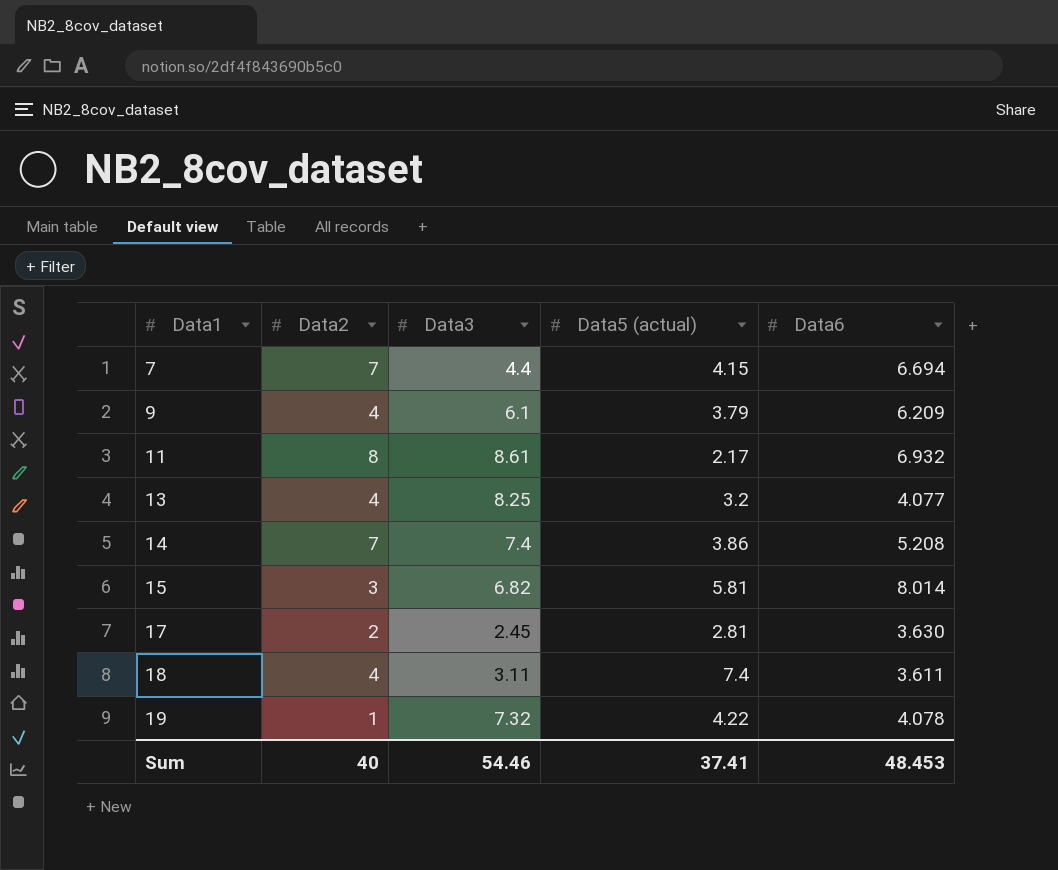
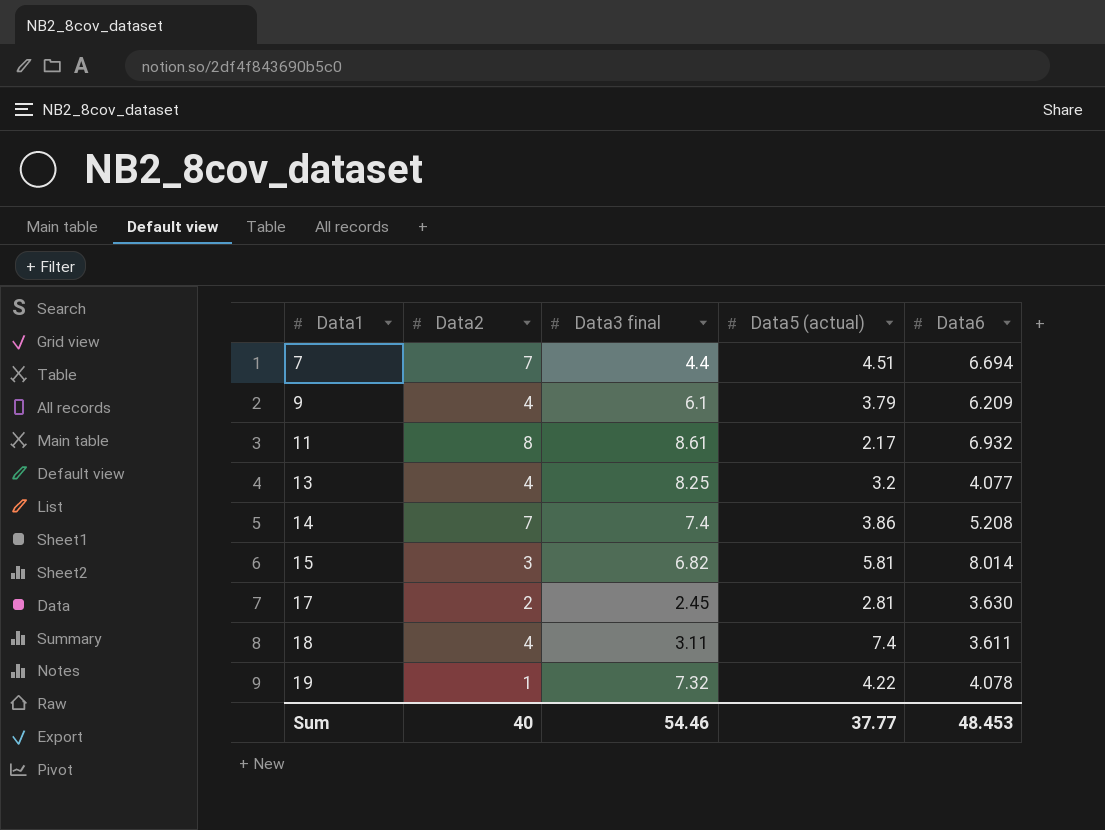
column name: Data3 -> Data3 final
7 | Data5 (actual): 4.15 -> 4.51
Sum | Data5 (actual): 37.41 -> 37.77

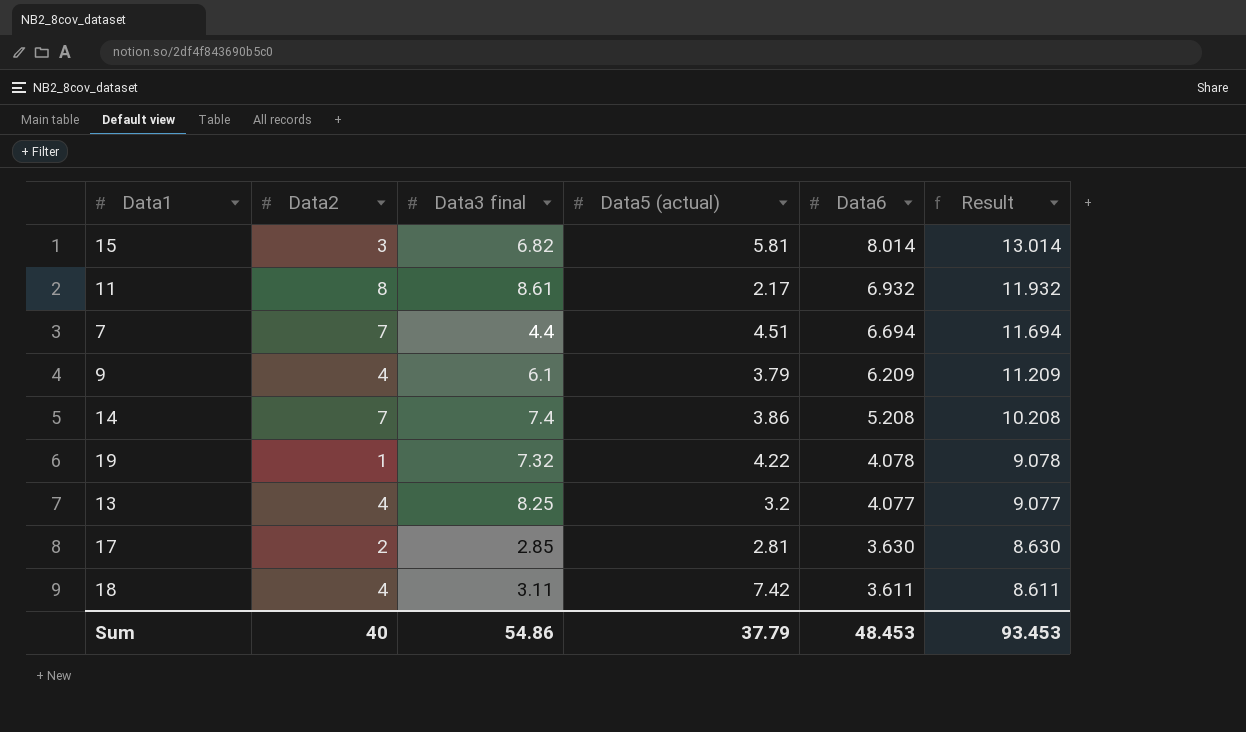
row order: Data1 ascending -> Data6 descending
column Result | formula: none -> [Data6] + 5
17 | Data3 final: 2.45 -> 2.85
18 | Data5 (actual): 7.4 -> 7.42
Sum | Data3 final: 54.46 -> 54.86
Sum | Data5 (actual): 37.77 -> 37.79

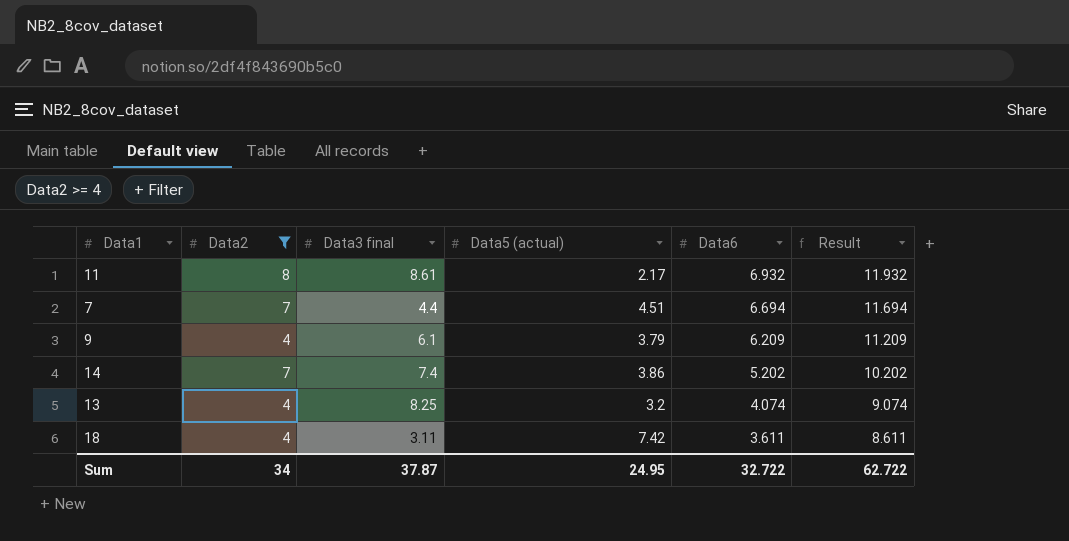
filter: none -> Data2 >= 4
14 | Data6: 5.208 -> 5.202
14 | Result: 10.208 -> 10.202
13 | Data6: 4.077 -> 4.074
13 | Result: 9.077 -> 9.074
Sum | Data2: 40 -> 34
Sum | Data3 final: 54.86 -> 37.87
Sum | Data5 (actual): 37.79 -> 24.95
Sum | Data6: 48.453 -> 32.722
Sum | Result: 93.453 -> 62.722

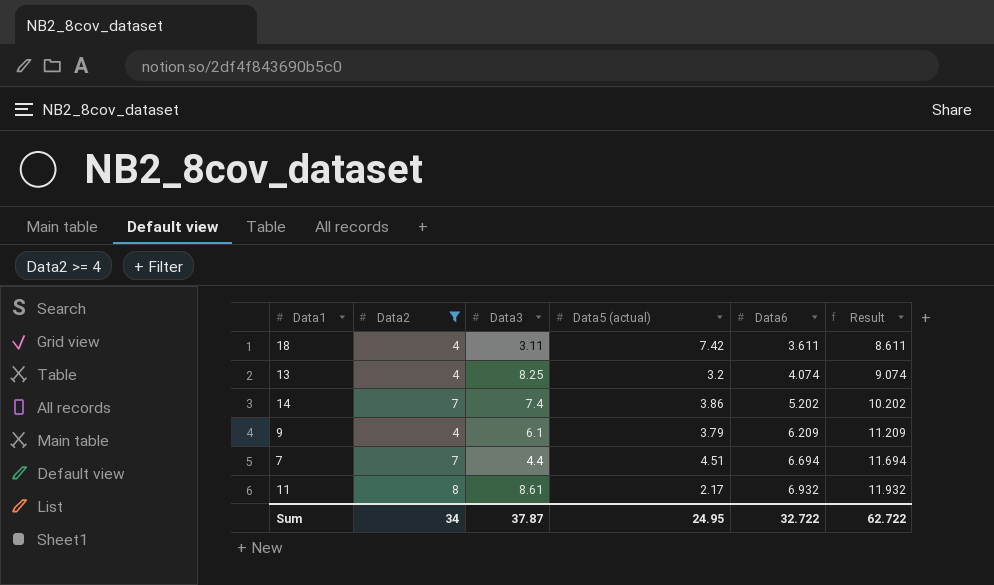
row order: Data6 descending -> Data6 ascending
column name: Data3 final -> Data3

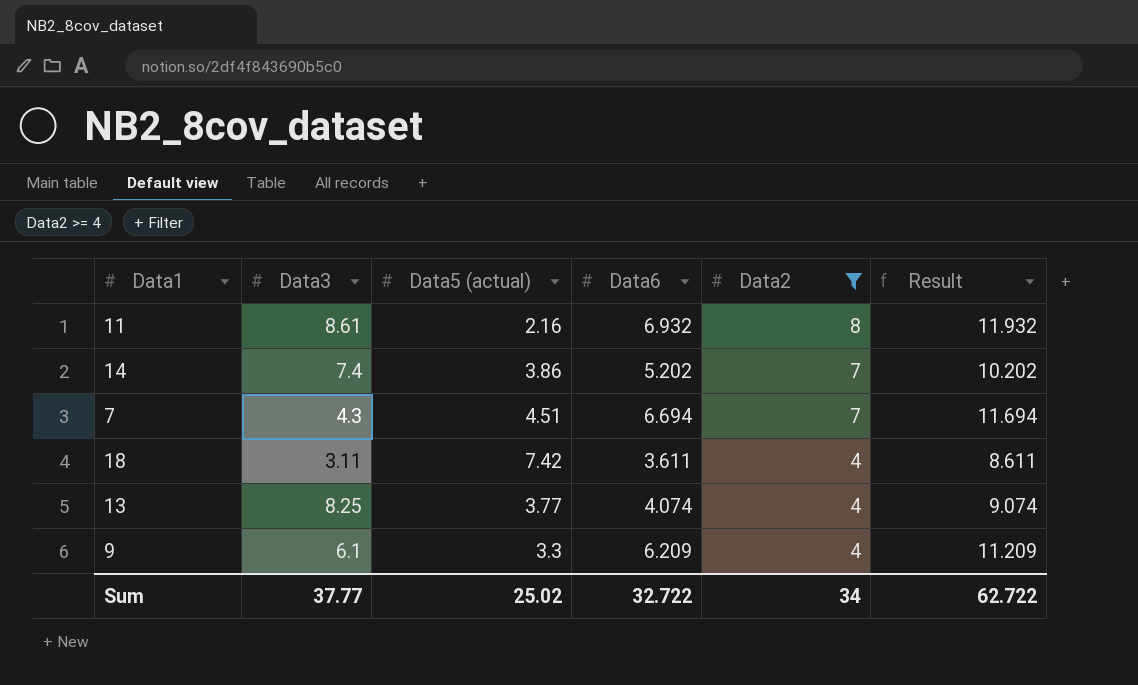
row order: Data6 ascending -> Data2 descending
column Data2 | position: 2 -> 5
11 | Data5 (actual): 2.17 -> 2.16
7 | Data3: 4.4 -> 4.3
13 | Data5 (actual): 3.2 -> 3.77
9 | Data5 (actual): 3.79 -> 3.3
Sum | Data3: 37.87 -> 37.77
Sum | Data5 (actual): 24.95 -> 25.02

